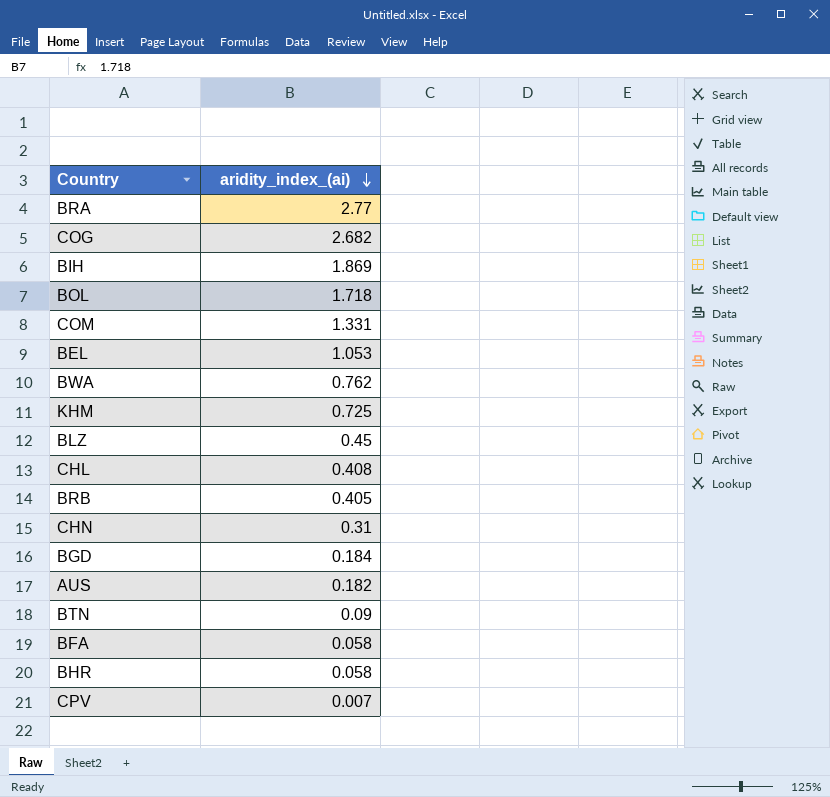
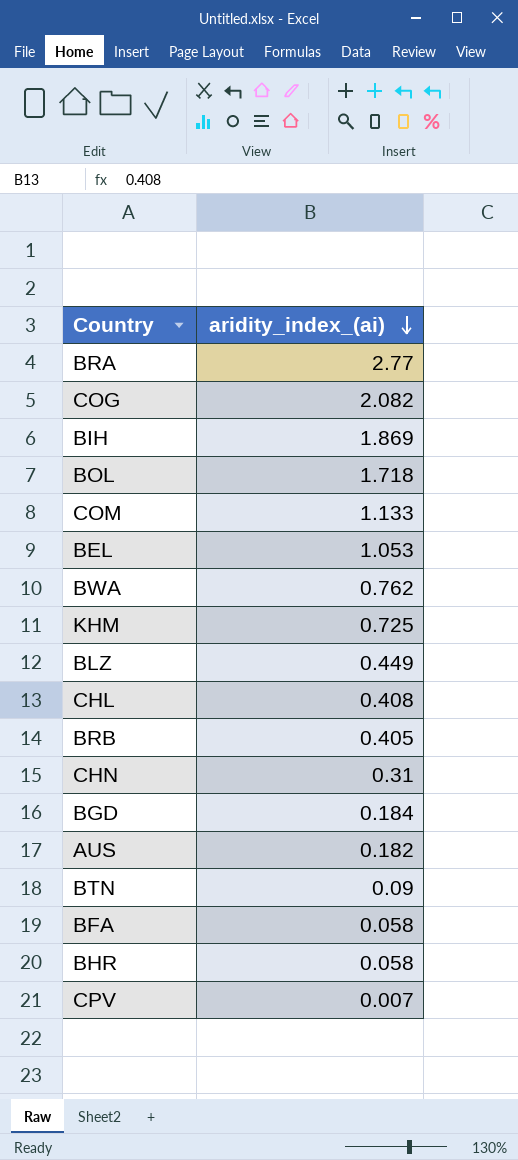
COG | aridity_index_(ai): 2.682 -> 2.082
COM | aridity_index_(ai): 1.331 -> 1.133
BLZ | aridity_index_(ai): 0.45 -> 0.449

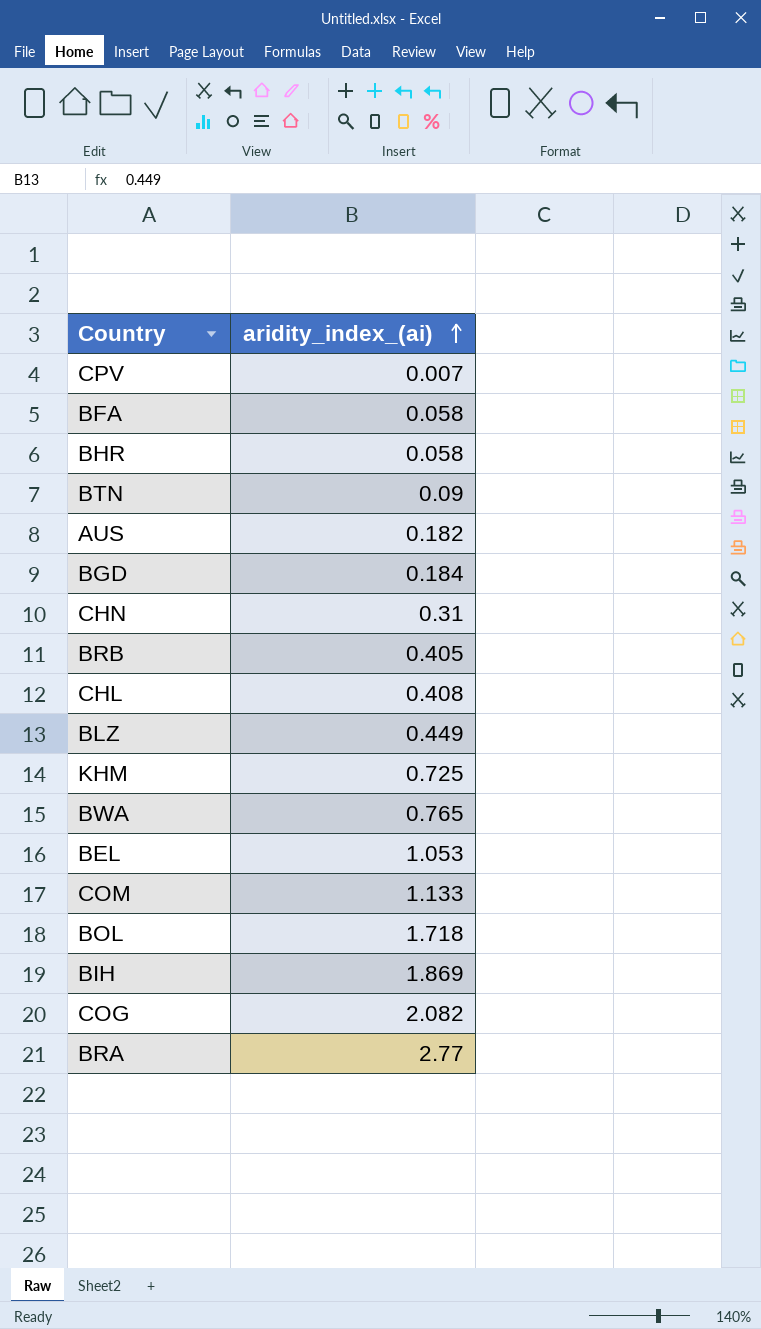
row order: aridity_index_(ai) descending -> aridity_index_(ai) ascending
BWA | aridity_index_(ai): 0.762 -> 0.765

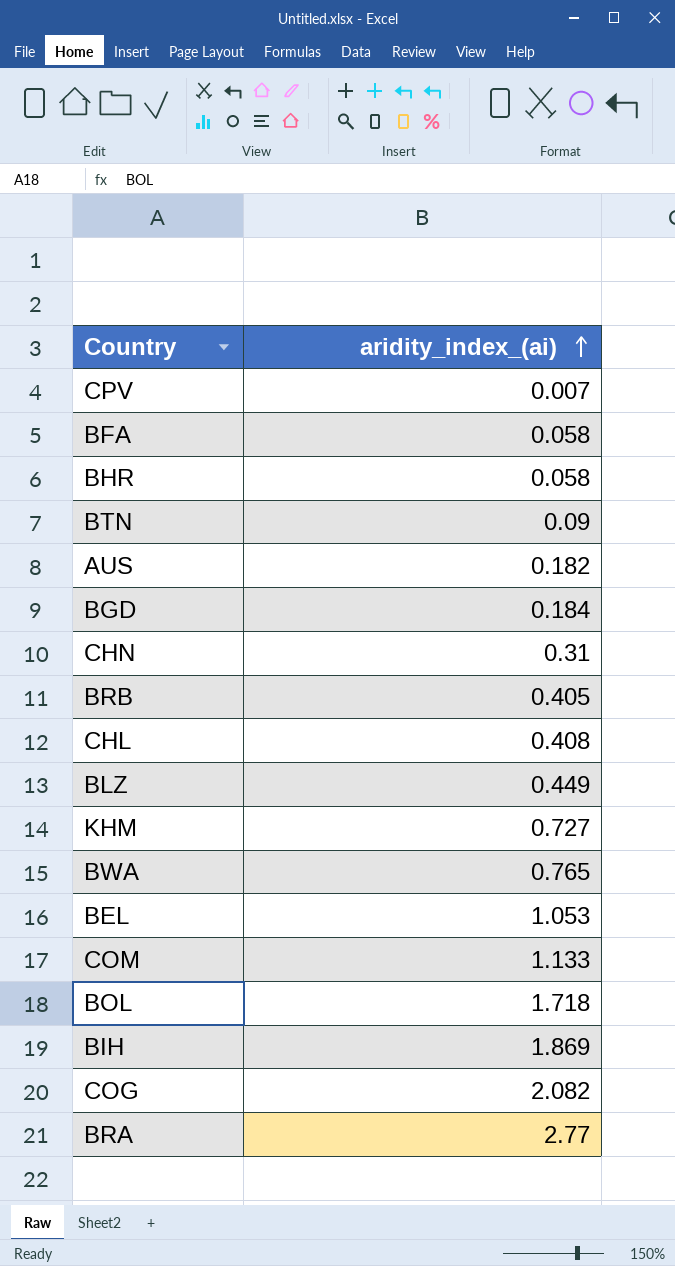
KHM | aridity_index_(ai): 0.725 -> 0.727

